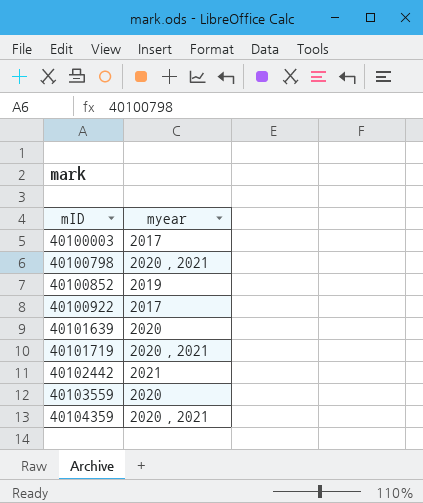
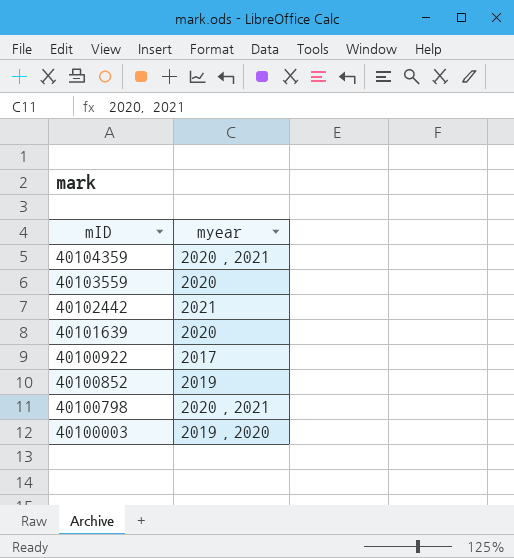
row order: mID ascending -> mID descending
row 40101719: 2020，2021 -> none
40100003 | myear: 2017 -> 2019，2020

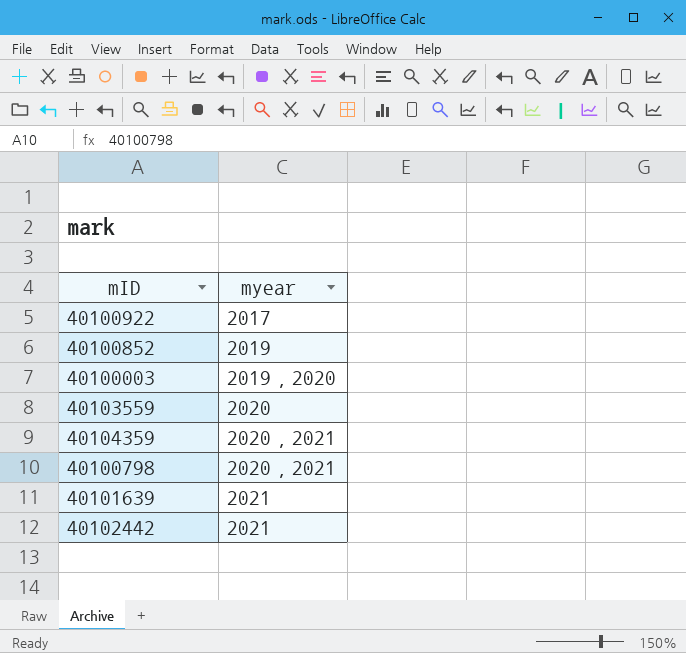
row order: mID descending -> myear ascending
40101639 | myear: 2020 -> 2021

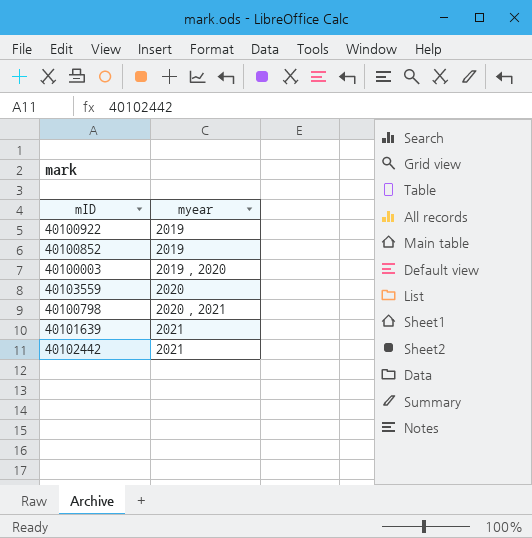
row 40104359: 2020，2021 -> none
40100922 | myear: 2017 -> 2019

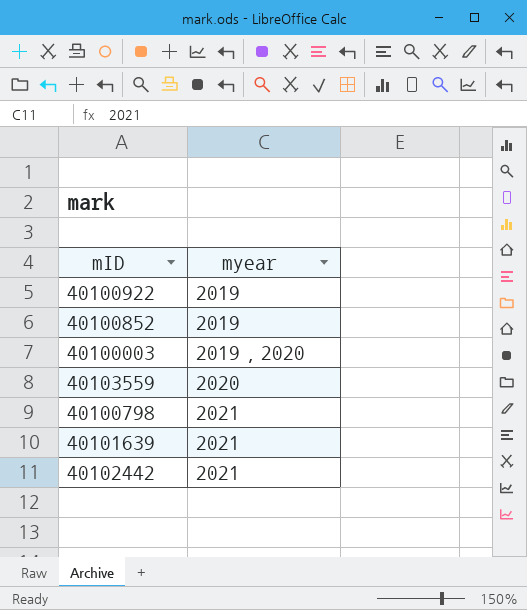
40100798 | myear: 2020，2021 -> 2021

